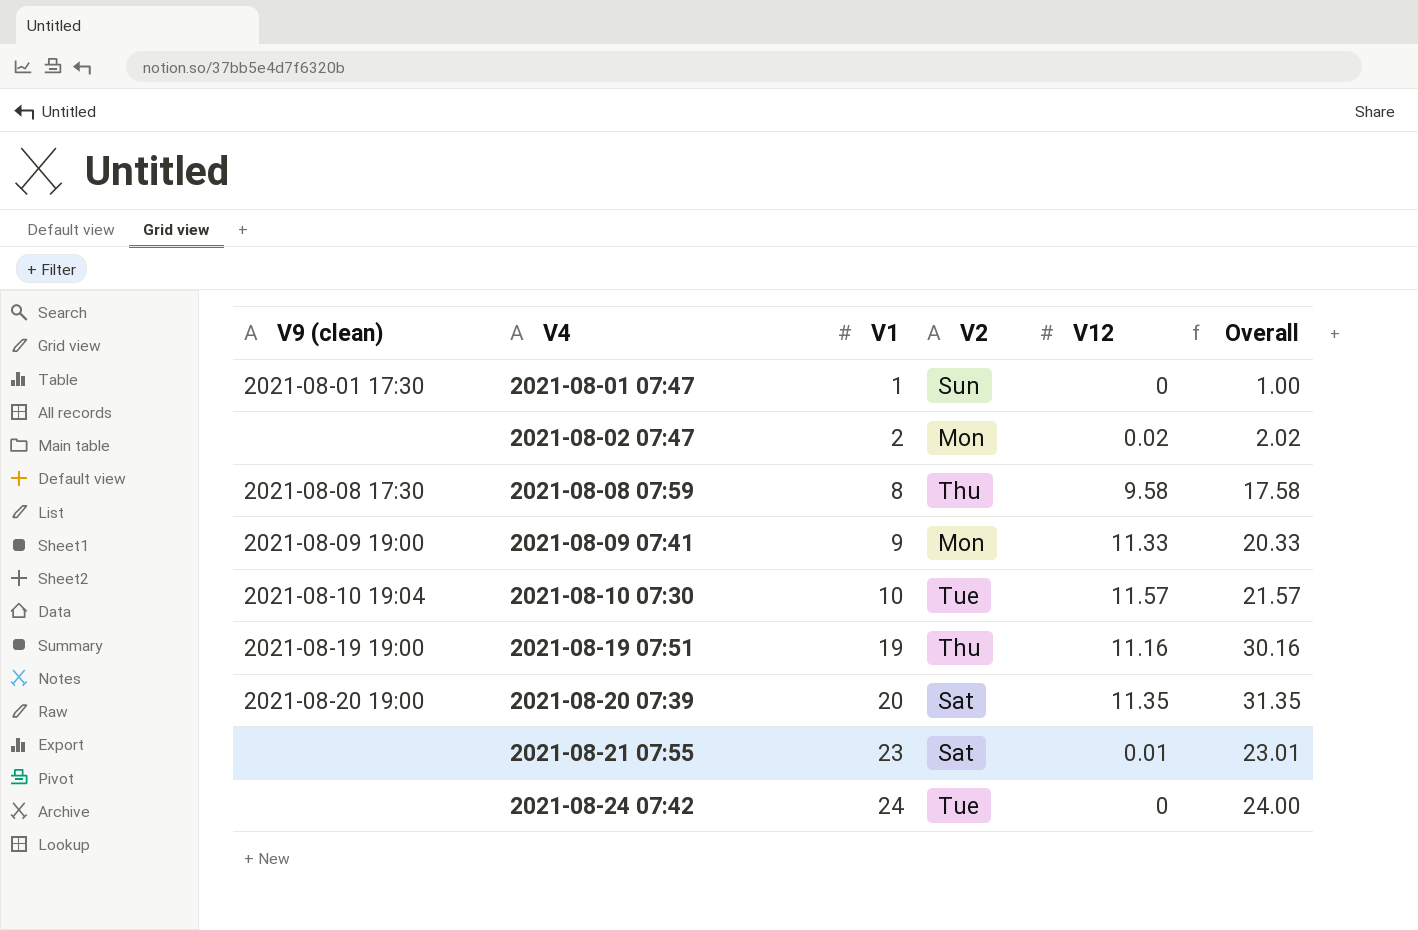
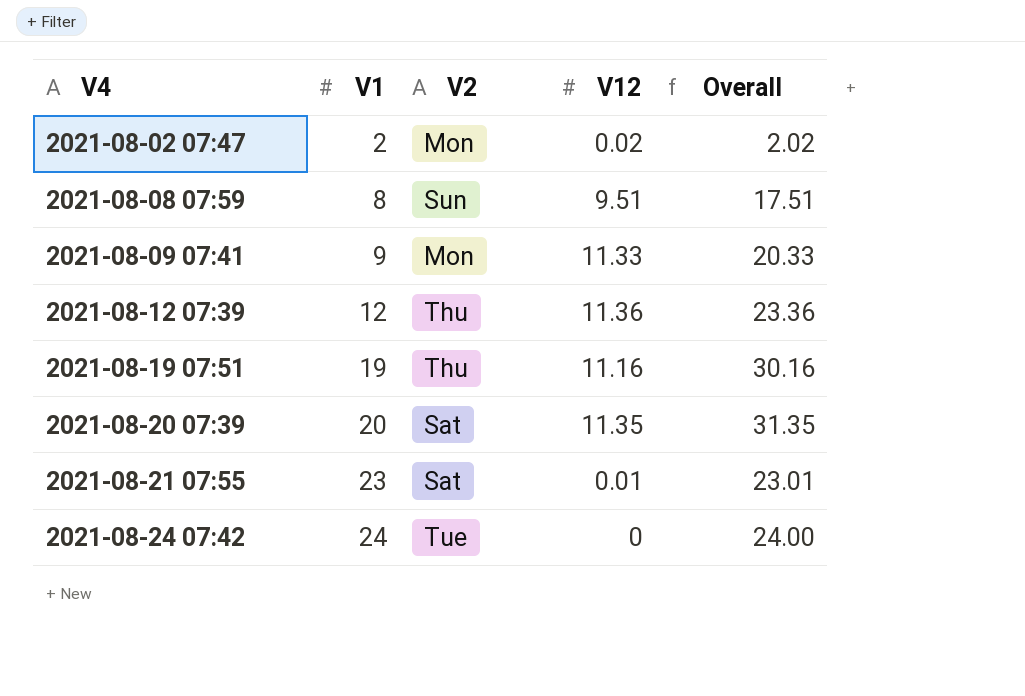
column V9 (clean) | position: 1 -> none
row 2021-08-01 07:47: 2021-08-01 17:30 | 1 | Sun | 0 | 1.00 -> none
row 2021-08-10 07:30: 2021-08-10 19:04 | 10 | Tue | 11.57 | 21.57 -> none
2021-08-08 07:59 | V2: Thu -> Sun
2021-08-08 07:59 | V12: 9.58 -> 9.51
2021-08-08 07:59 | Overall: 17.58 -> 17.51
row 2021-08-12 07:39: none -> 12 | Thu | 11.36 | 23.36

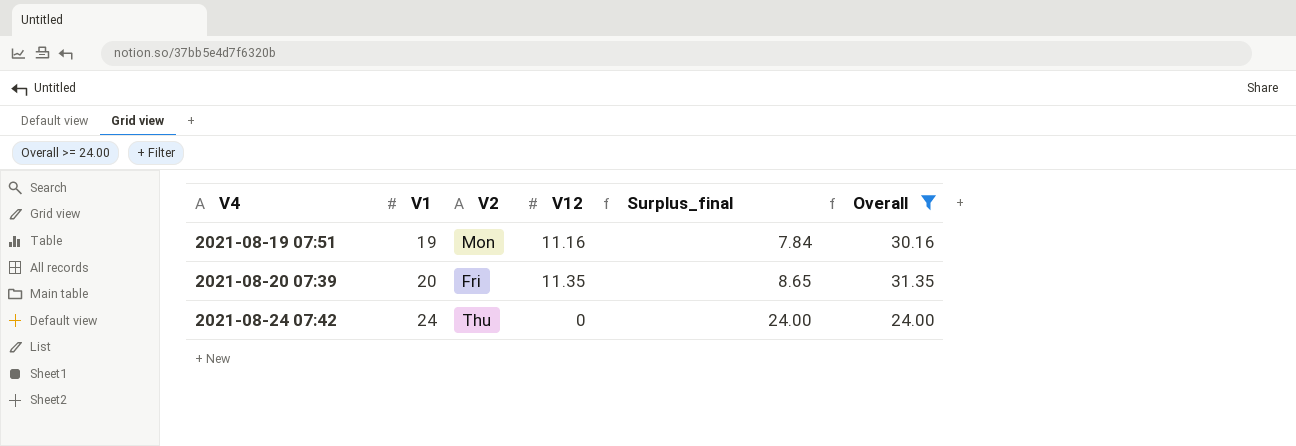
filter: none -> Overall >= 24.00
column Surplus_final | formula: none -> [V1] - [V12]
2021-08-19 07:51 | V2: Thu -> Mon
2021-08-20 07:39 | V2: Sat -> Fri
2021-08-24 07:42 | V2: Tue -> Thu

